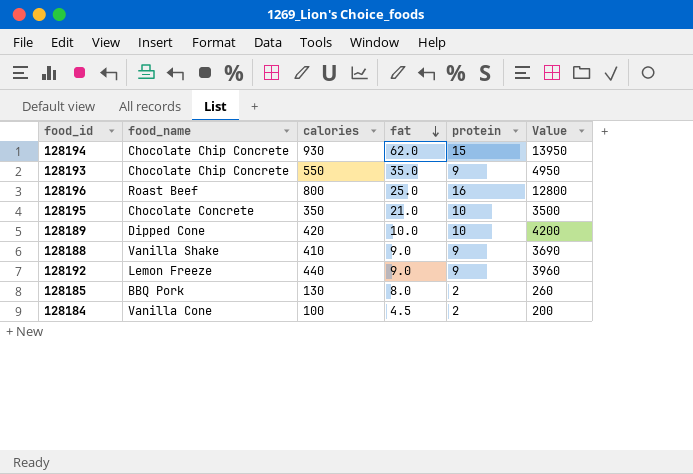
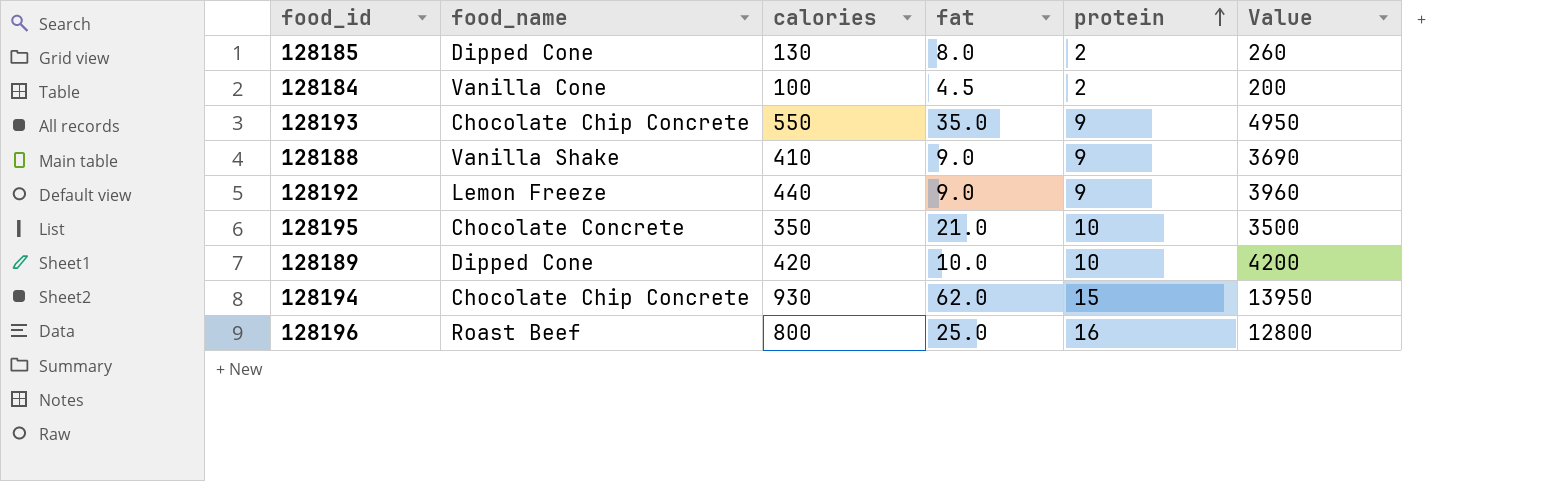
row order: fat descending -> protein ascending
128185 | food_name: BBQ Pork -> Dipped Cone

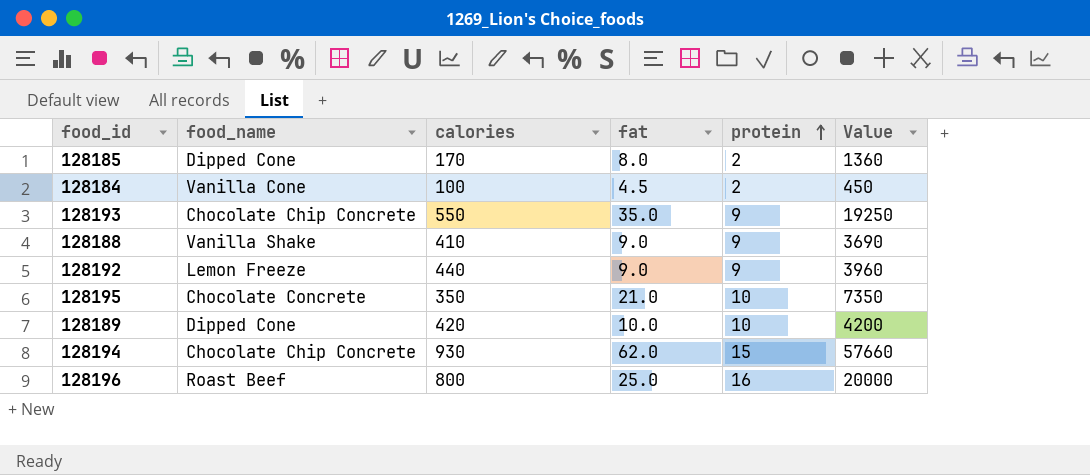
column Value | formula: [calories] * [protein] -> [calories] * [fat]
128185 | calories: 130 -> 170

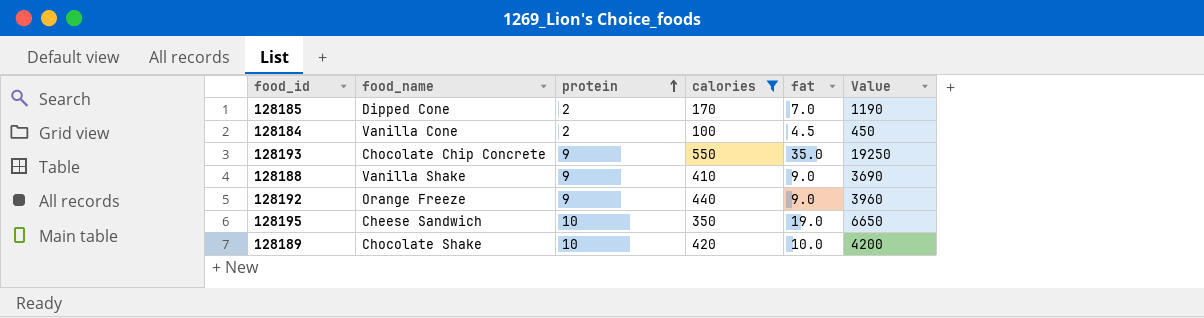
filter: none -> calories <= 550
column protein | position: 5 -> 3
128185 | fat: 8.0 -> 7.0
128185 | Value: 1360 -> 1190
128192 | food_name: Lemon Freeze -> Orange Freeze
128195 | food_name: Chocolate Concrete -> Cheese Sandwich
128195 | fat: 21.0 -> 19.0
128195 | Value: 7350 -> 6650
128189 | food_name: Dipped Cone -> Chocolate Shake

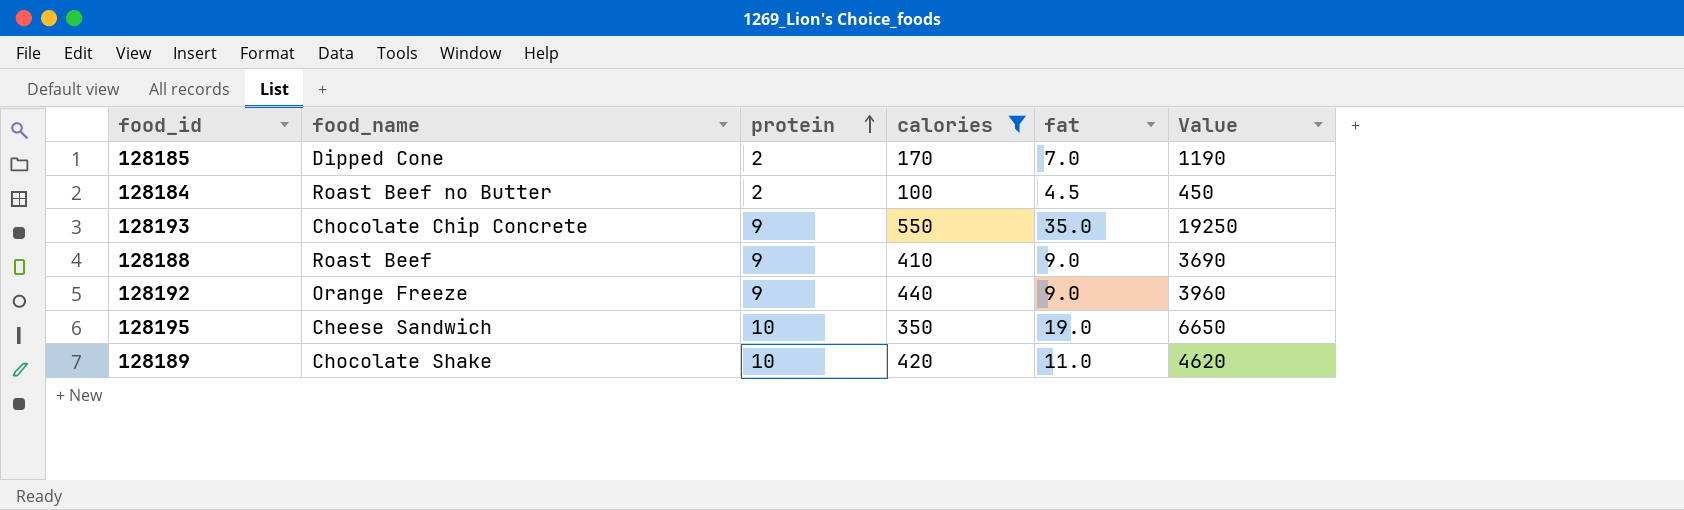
128184 | food_name: Vanilla Cone -> Roast Beef no Butter
128188 | food_name: Vanilla Shake -> Roast Beef
128189 | fat: 10.0 -> 11.0
128189 | Value: 4200 -> 4620

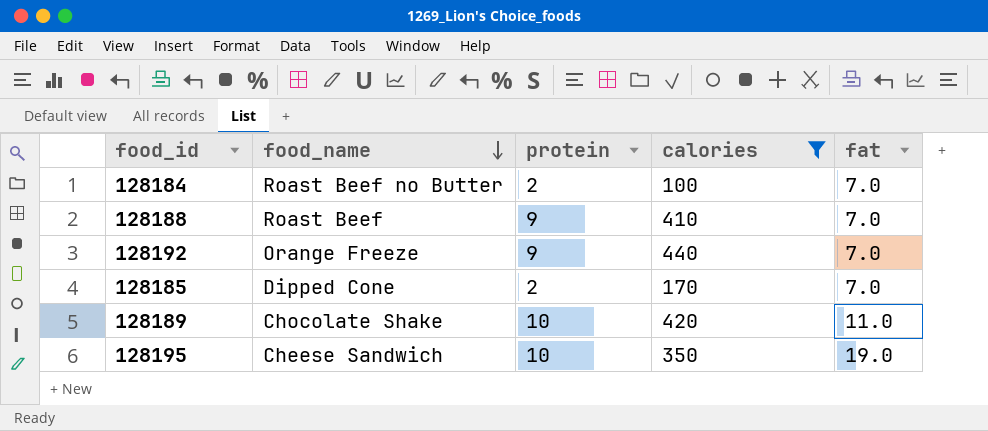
row order: protein ascending -> food_name descending
column Value | formula: [calories] * [fat] -> none
row 128193: Chocolate Chip Concrete | 9 | 550 | 35.0 | 19250 -> none
128184 | fat: 4.5 -> 7.0
128188 | fat: 9.0 -> 7.0
128192 | fat: 9.0 -> 7.0

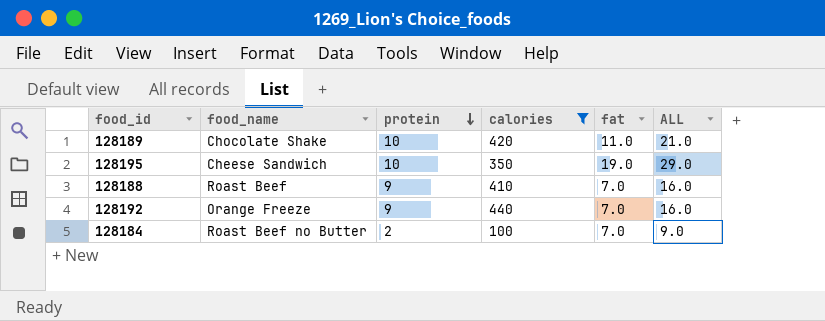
row order: food_name descending -> protein descending
column ALL | formula: none -> [protein] + [fat]
row 128185: Dipped Cone | 2 | 170 | 7.0 -> none

